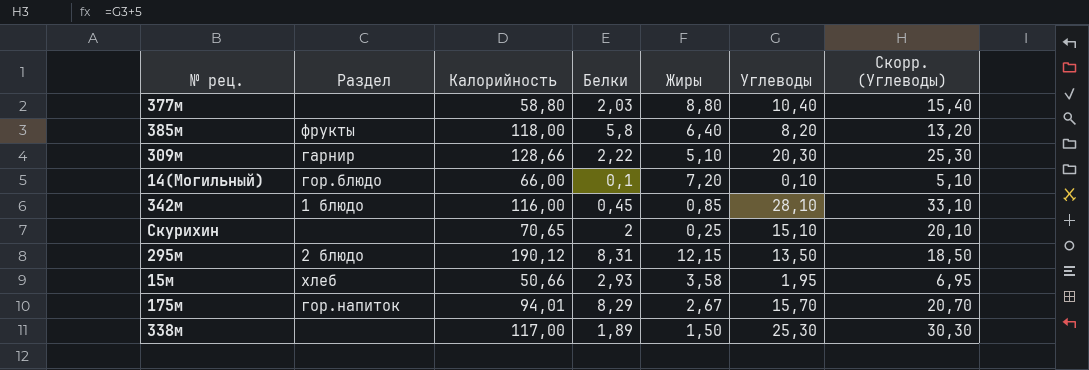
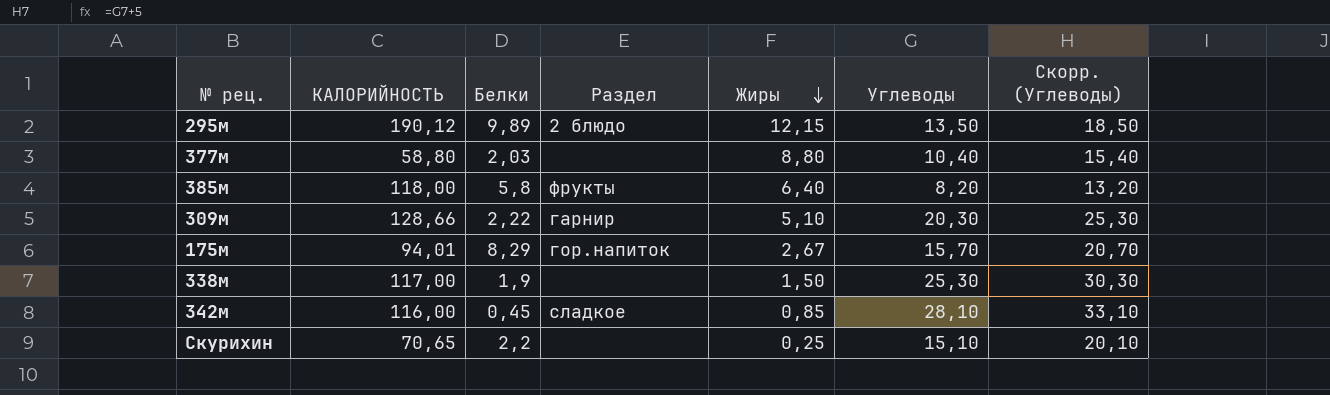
row order: none -> Жиры descending
column name: Калорийность -> КАЛОРИЙНОСТЬ
column Раздел | position: 2 -> 4
row 14(Могильный): гор.блюдо | 66,00 | 0,1 | 7,20 | 0,10 | 5,10 -> none
row 15м: хлеб | 50,66 | 2,93 | 3,58 | 1,95 | 6,95 -> none
295м | Белки: 8,31 -> 9,89
338м | Белки: 1,89 -> 1,9
342м | Раздел: 1 блюдо -> сладкое
Скурихин | Белки: 2 -> 2,2

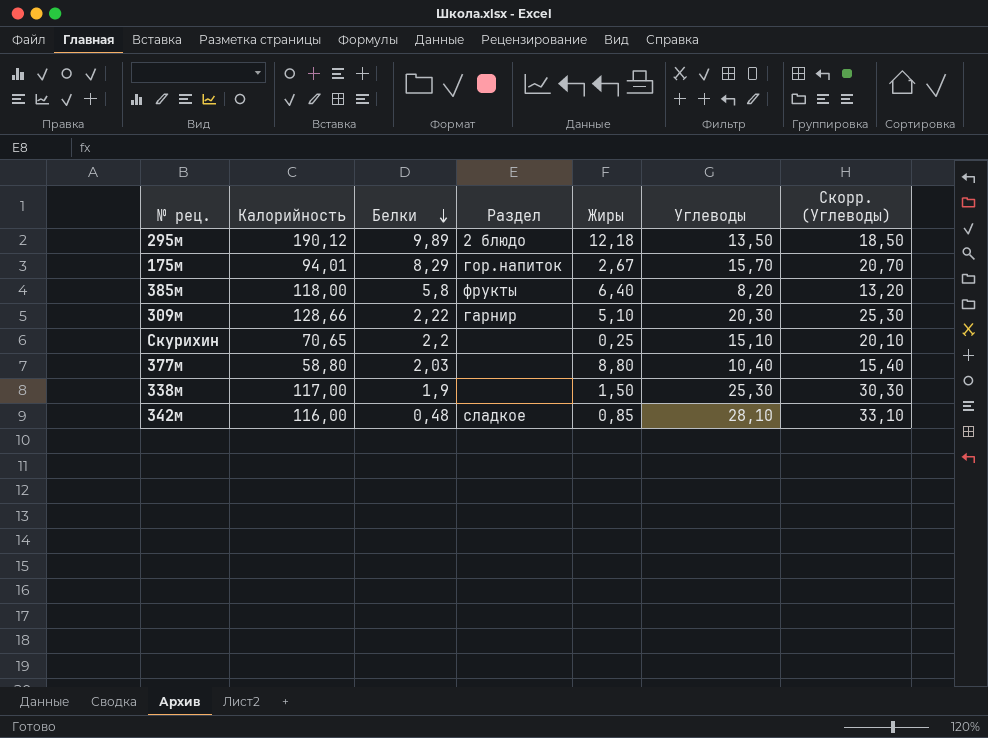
row order: Жиры descending -> Белки descending
column name: КАЛОРИЙНОСТЬ -> Калорийность
295м | Жиры: 12,15 -> 12,18
342м | Белки: 0,45 -> 0,48

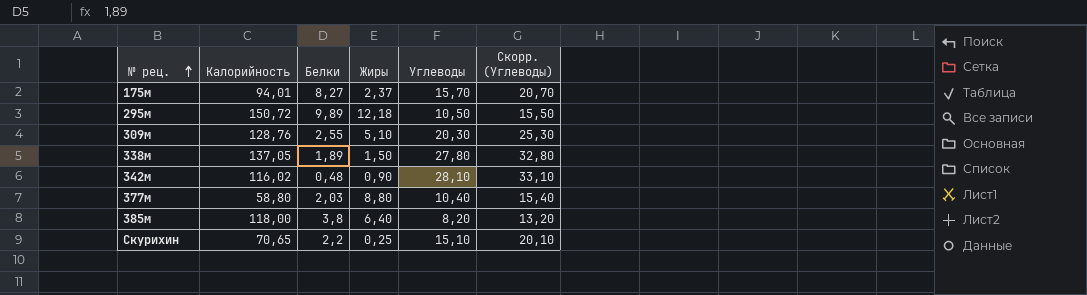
row order: Белки descending -> № рец. ascending
column Раздел | position: 4 -> none
175м | Белки: 8,29 -> 8,27
175м | Жиры: 2,67 -> 2,37
295м | Калорийность: 190,12 -> 150,72
295м | Углеводы: 13,50 -> 10,50
295м | Скорр. (Углеводы): 18,50 -> 15,50
309м | Калорийность: 128,66 -> 128,76
309м | Белки: 2,22 -> 2,55
338м | Калорийность: 117,00 -> 137,05
338м | Белки: 1,9 -> 1,89
338м | Углеводы: 25,30 -> 27,80
338м | Скорр. (Углеводы): 30,30 -> 32,80
342м | Калорийность: 116,00 -> 116,02
342м | Жиры: 0,85 -> 0,90
385м | Белки: 5,8 -> 3,8

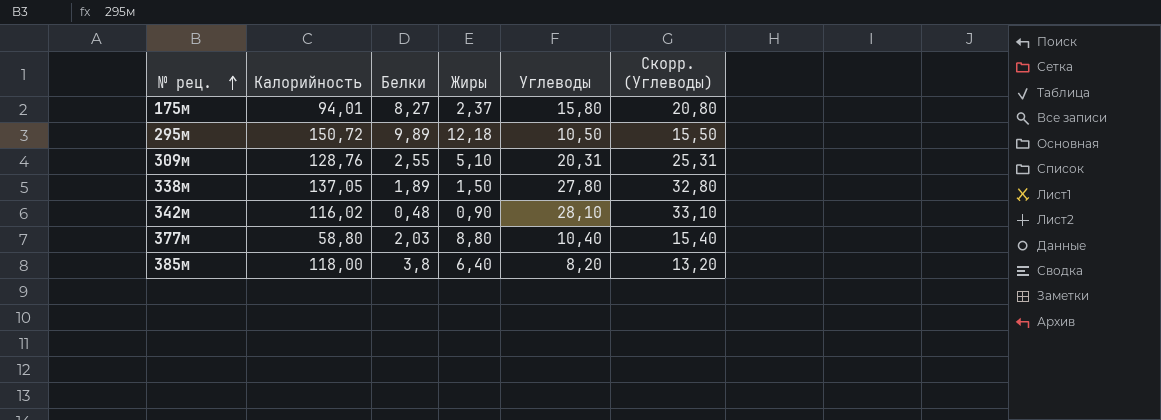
row Скурихин: 70,65 | 2,2 | 0,25 | 15,10 | 20,10 -> none
175м | Углеводы: 15,70 -> 15,80
175м | Скорр. (Углеводы): 20,70 -> 20,80
309м | Углеводы: 20,30 -> 20,31
309м | Скорр. (Углеводы): 25,30 -> 25,31

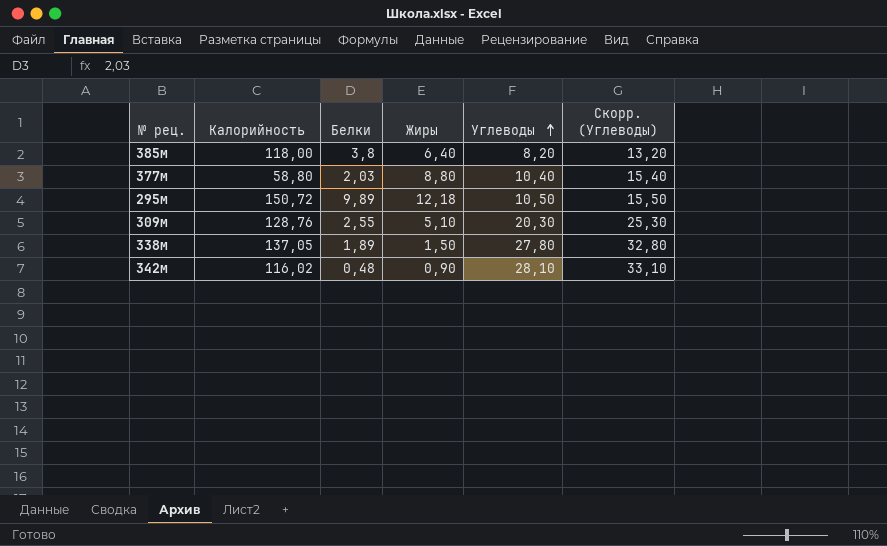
row order: № рец. ascending -> Углеводы ascending
row 175м: 94,01 | 8,27 | 2,37 | 15,80 | 20,80 -> none
309м | Углеводы: 20,31 -> 20,30
309м | Скорр. (Углеводы): 25,31 -> 25,30

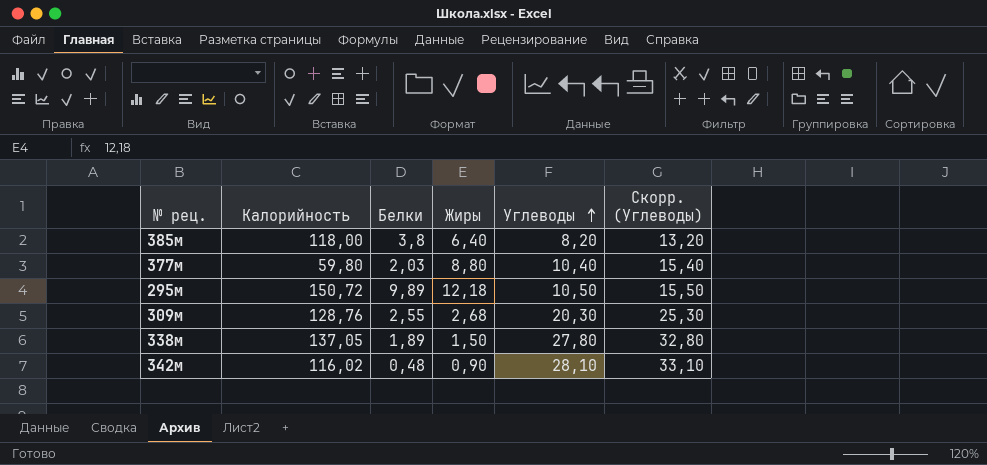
377м | Калорийность: 58,80 -> 59,80
309м | Жиры: 5,10 -> 2,68

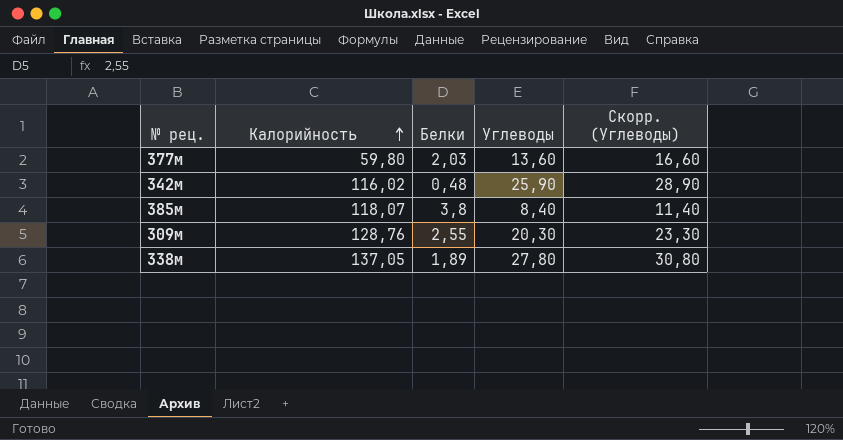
row order: Углеводы ascending -> Калорийность ascending
column Жиры | position: 4 -> none
column Скорр. (Углеводы) | formula: [Углеводы] + 5 -> [Углеводы] + 3
row 295м: 150,72 | 9,89 | 12,18 | 10,50 | 15,50 -> none
377м | Углеводы: 10,40 -> 13,60
342м | Углеводы: 28,10 -> 25,90
385м | Калорийность: 118,00 -> 118,07
385м | Углеводы: 8,20 -> 8,40

